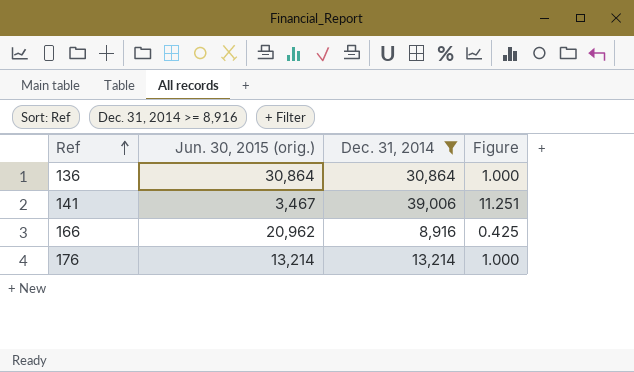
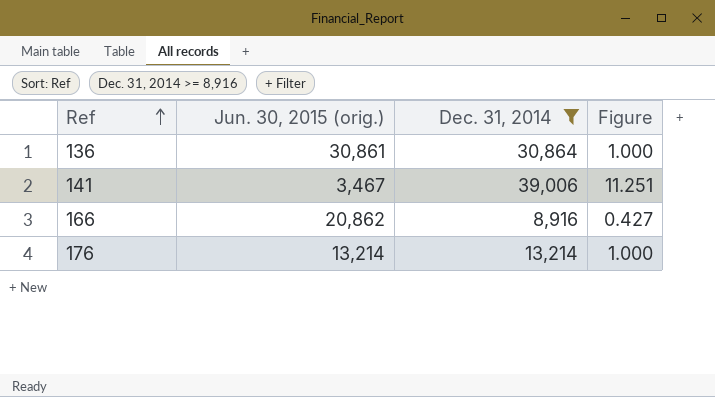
136 | Jun. 30, 2015 (orig.): 30,864 -> 30,861
166 | Jun. 30, 2015 (orig.): 20,962 -> 20,862
166 | Figure: 0.425 -> 0.427

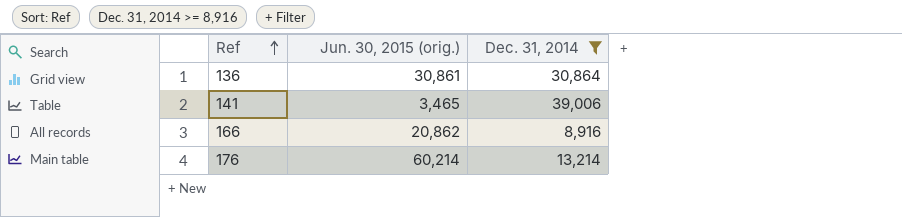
column Figure | formula: [Dec. 31, 2014] / [Jun. 30, 2015 (orig.)] -> none
141 | Jun. 30, 2015 (orig.): 3,467 -> 3,465
176 | Jun. 30, 2015 (orig.): 13,214 -> 60,214

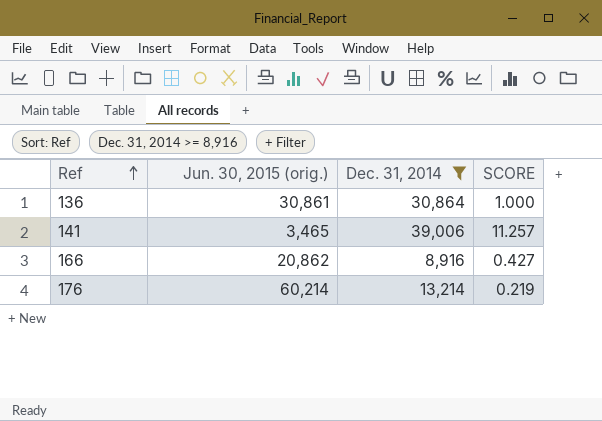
column SCORE | formula: none -> [Dec. 31, 2014] / [Jun. 30, 2015 (orig.)]

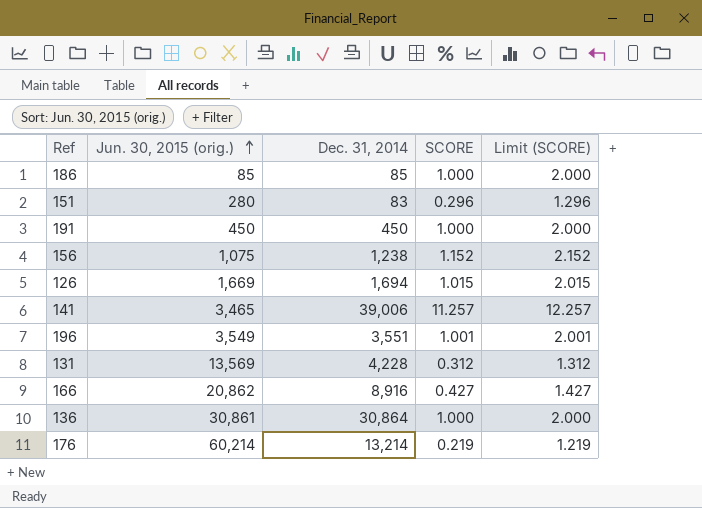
filter: Dec. 31, 2014 >= 8,916 -> none
row order: Ref ascending -> Jun. 30, 2015 (orig.) ascending
column Limit (SCORE) | formula: none -> [SCORE] + 1

